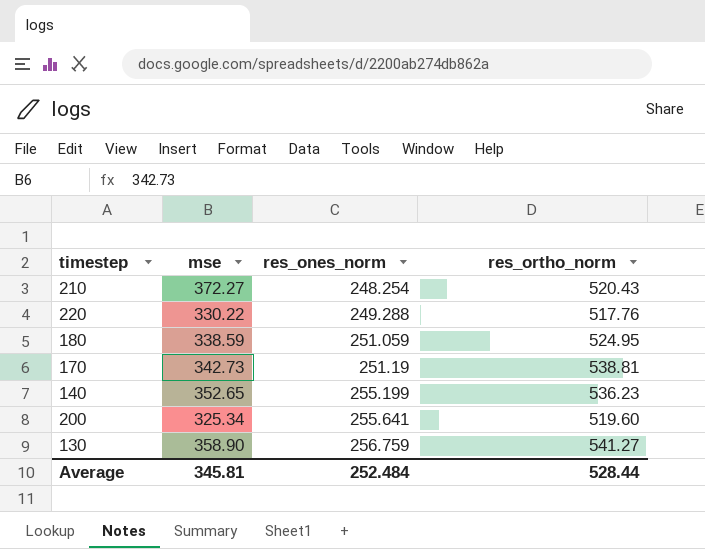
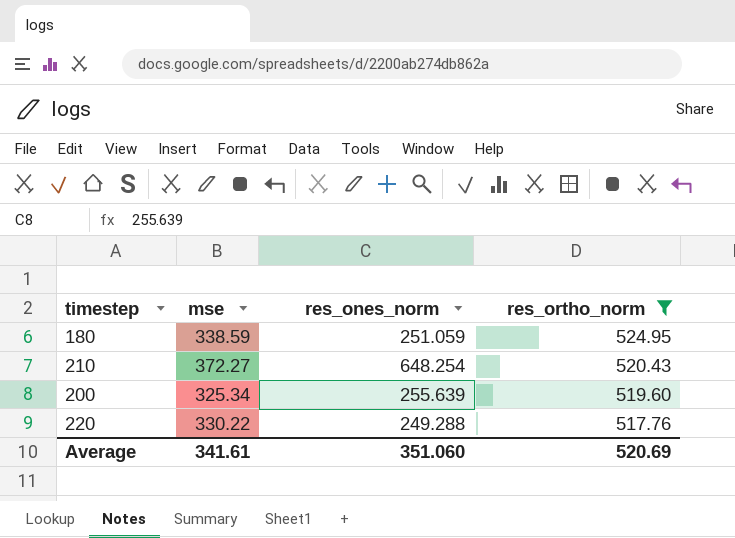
filter: none -> res_ortho_norm <= 524.95
row order: res_ones_norm ascending -> res_ortho_norm descending
210 | res_ones_norm: 248.254 -> 648.254
200 | res_ones_norm: 255.641 -> 255.639
Average | mse: 345.81 -> 341.61
Average | res_ones_norm: 252.484 -> 351.060
Average | res_ortho_norm: 528.44 -> 520.69

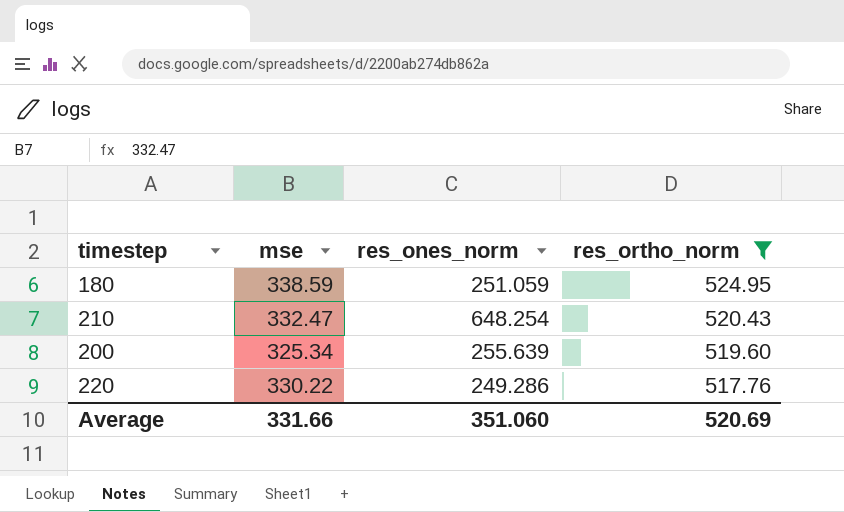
210 | mse: 372.27 -> 332.47
220 | res_ones_norm: 249.288 -> 249.286
Average | mse: 341.61 -> 331.66

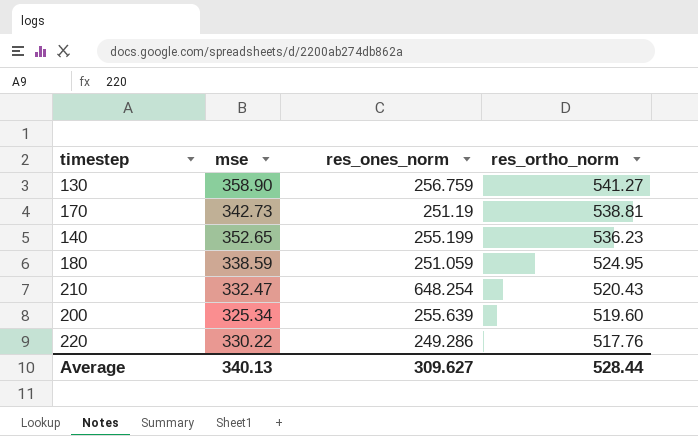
filter: res_ortho_norm <= 524.95 -> none
Average | mse: 331.66 -> 340.13
Average | res_ones_norm: 351.060 -> 309.627
Average | res_ortho_norm: 520.69 -> 528.44

